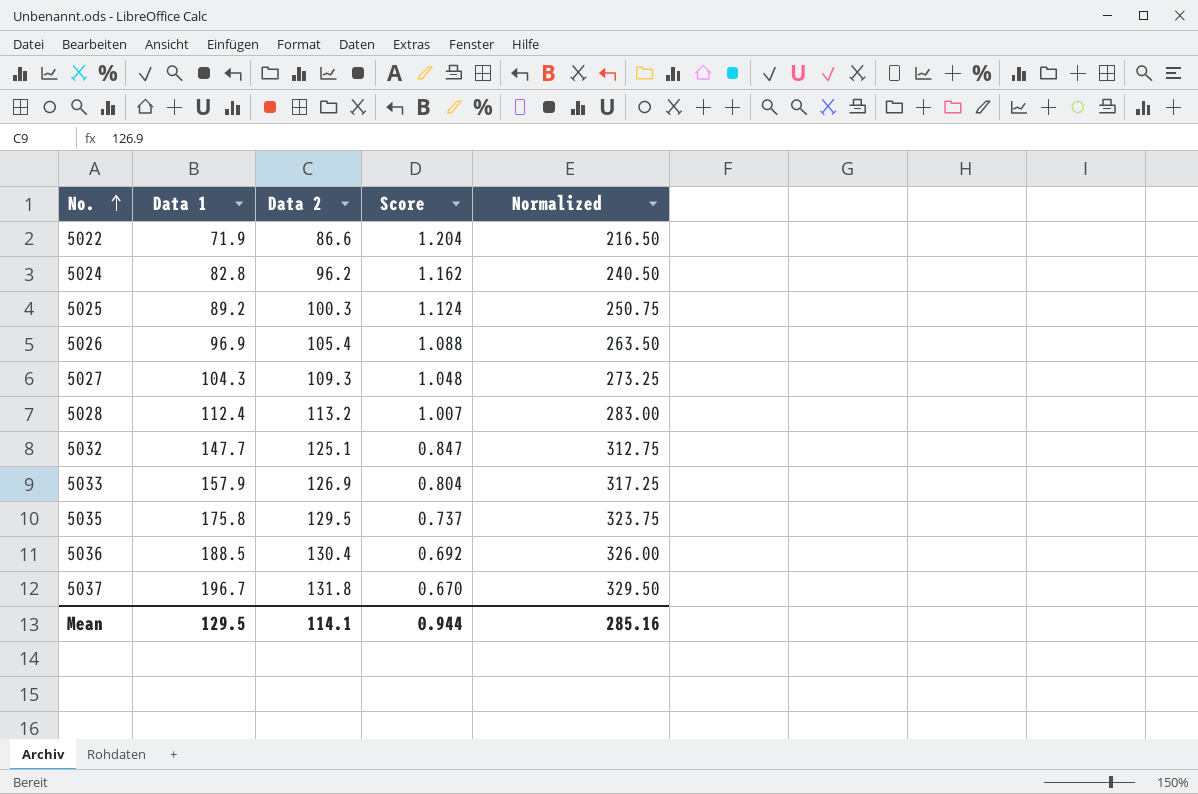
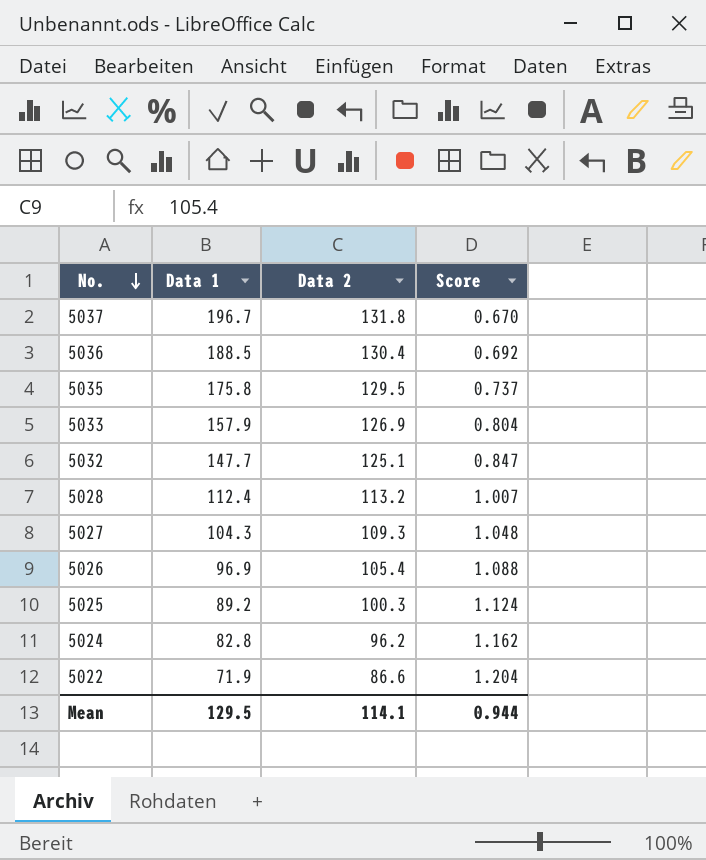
row order: No. ascending -> No. descending
column Normalized | formula: [Data 2] * 2.5 -> none

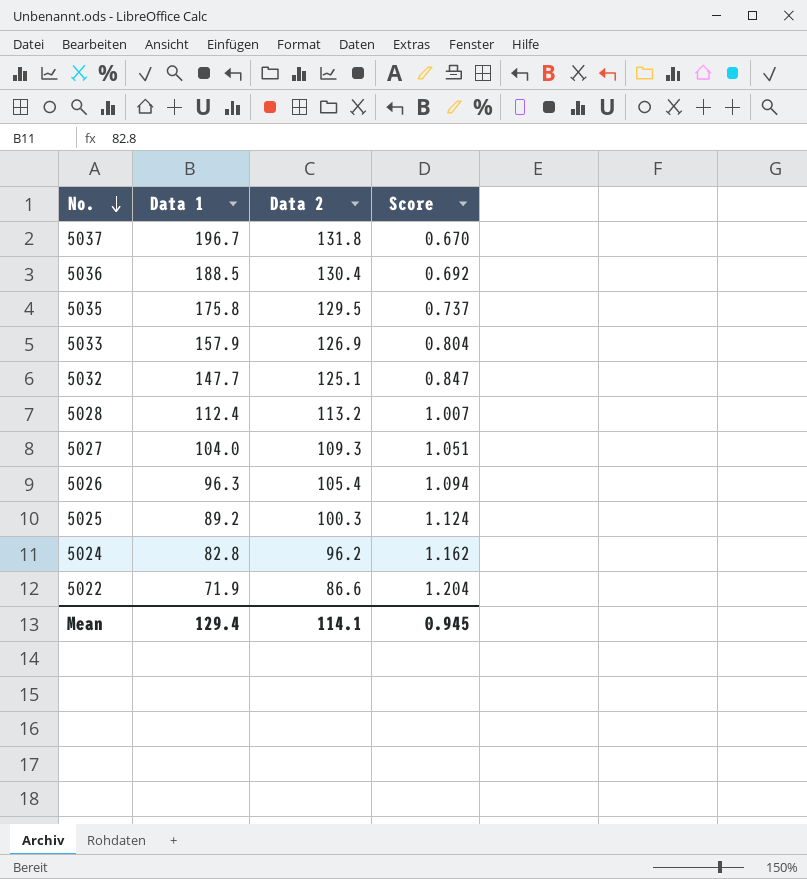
5027 | Data 1: 104.3 -> 104.0
5027 | Score: 1.048 -> 1.051
5026 | Data 1: 96.9 -> 96.3
5026 | Score: 1.088 -> 1.094
Mean | Data 1: 129.5 -> 129.4
Mean | Score: 0.944 -> 0.945

